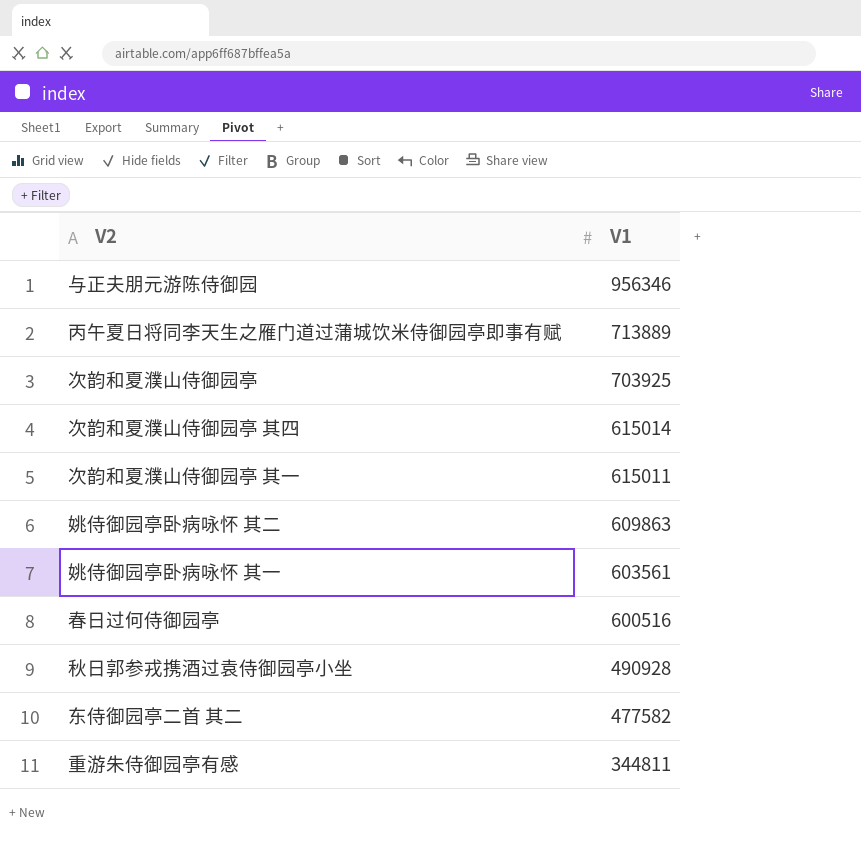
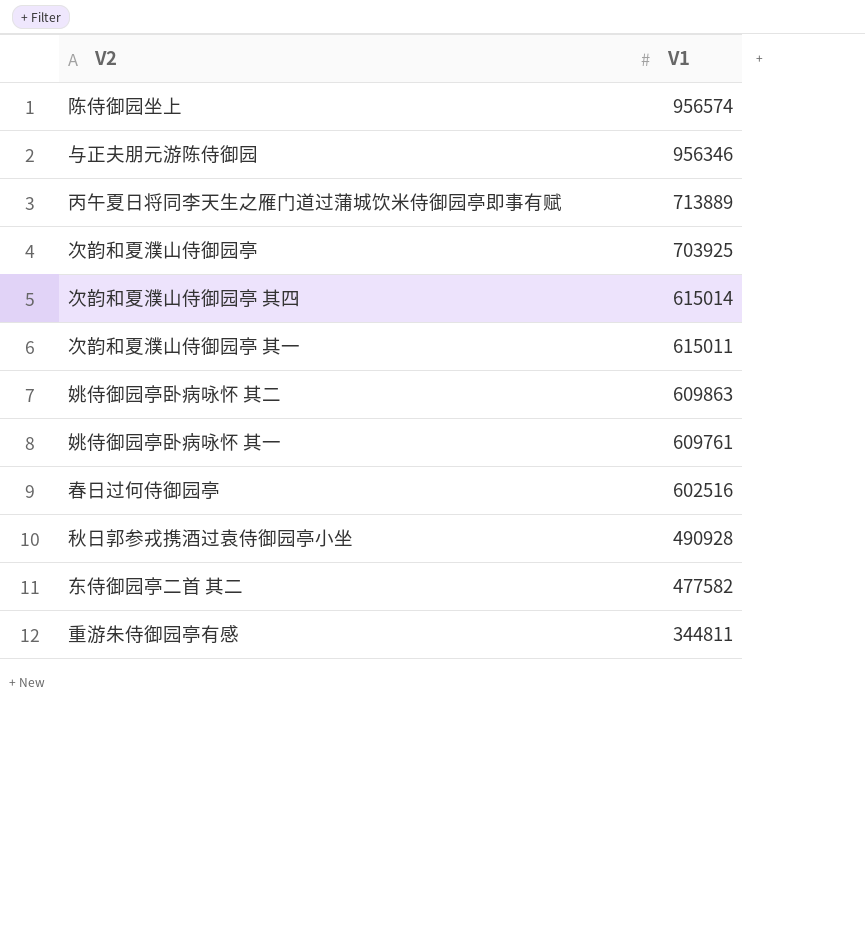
row 陈侍御园坐上: none -> 956574
姚侍御园亭卧病咏怀 其一 | V1: 603561 -> 609761
春日过何侍御园亭 | V1: 600516 -> 602516

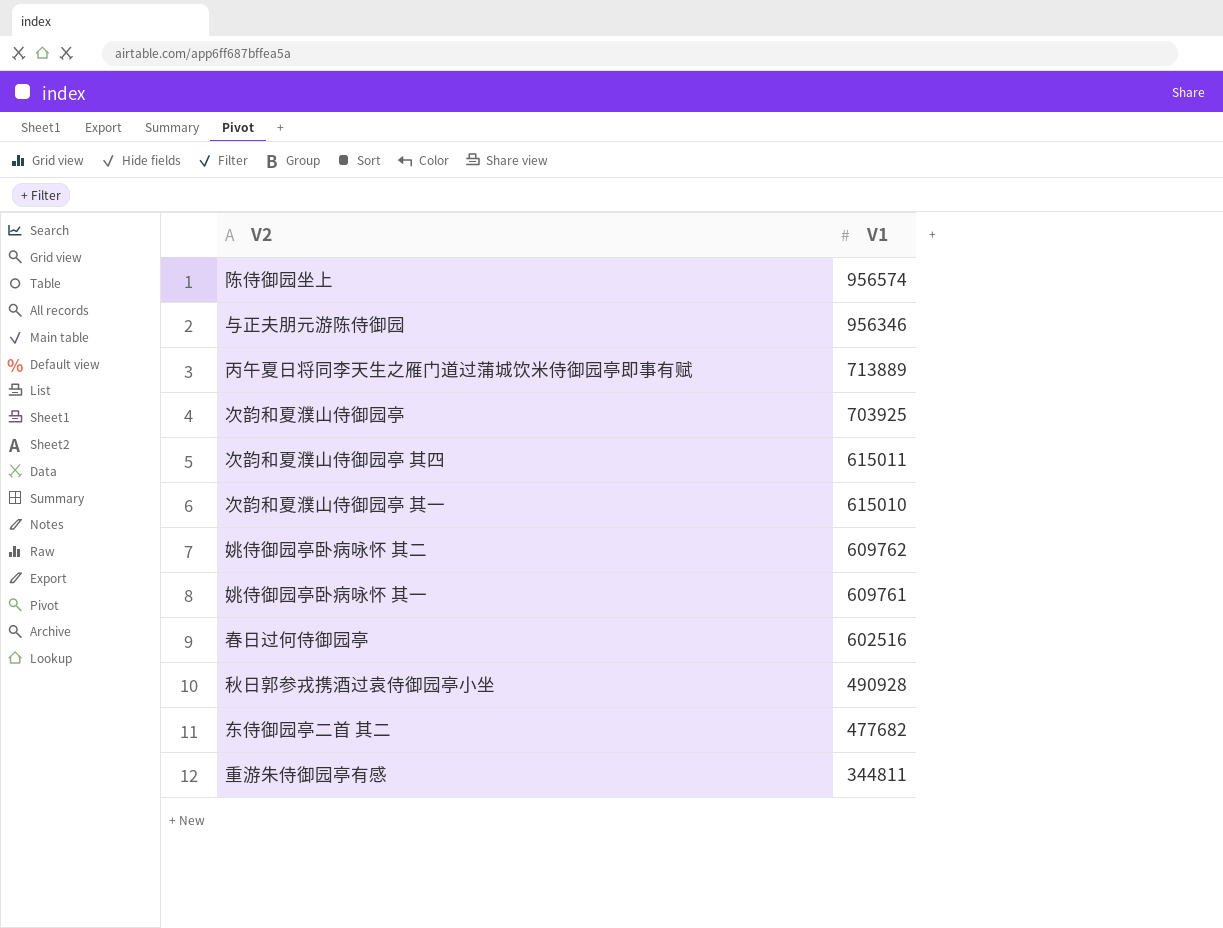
次韵和夏濮山侍御园亭 其四 | V1: 615014 -> 615011
次韵和夏濮山侍御园亭 其一 | V1: 615011 -> 615010
姚侍御园亭卧病咏怀 其二 | V1: 609863 -> 609762
东侍御园亭二首 其二 | V1: 477582 -> 477682

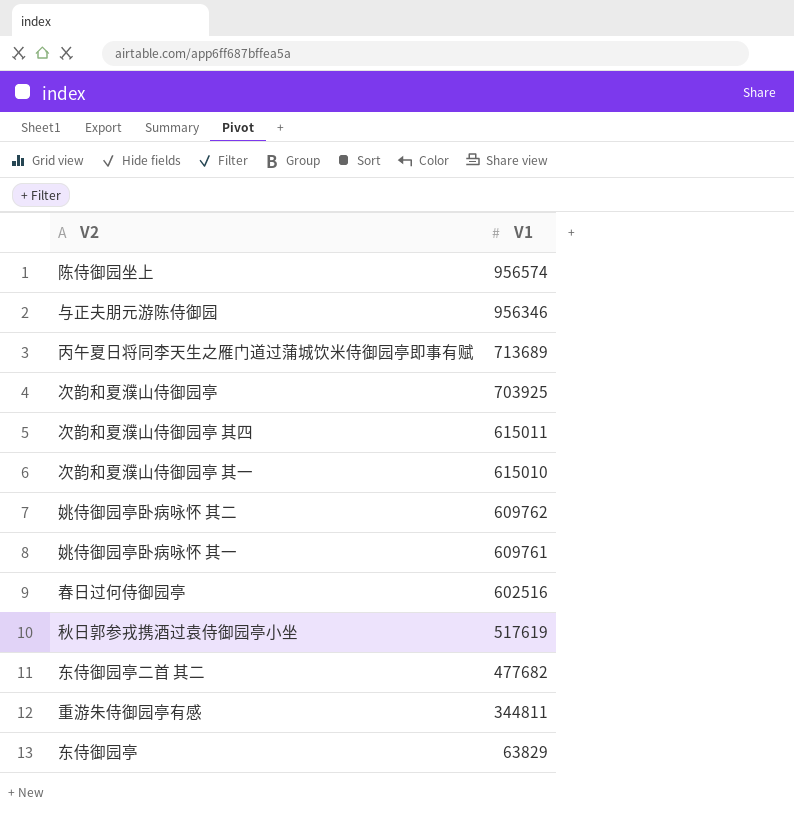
丙午夏日将同李天生之雁门道过蒲城饮米侍御园亭即事有赋 | V1: 713889 -> 713689
秋日郭参戎携酒过袁侍御园亭小坐 | V1: 490928 -> 517619
row 东侍御园亭: none -> 63829

